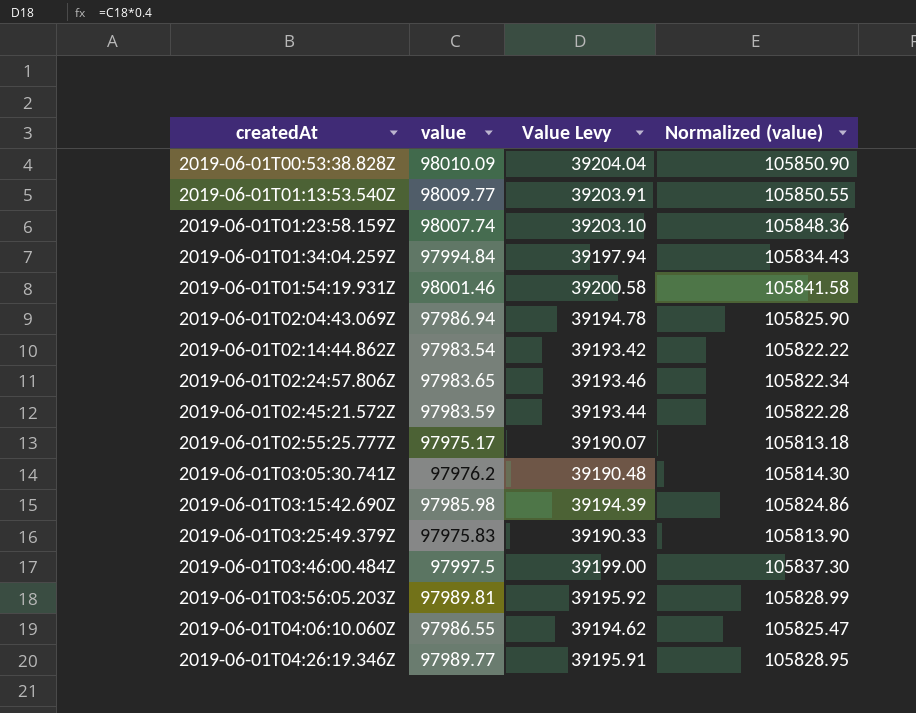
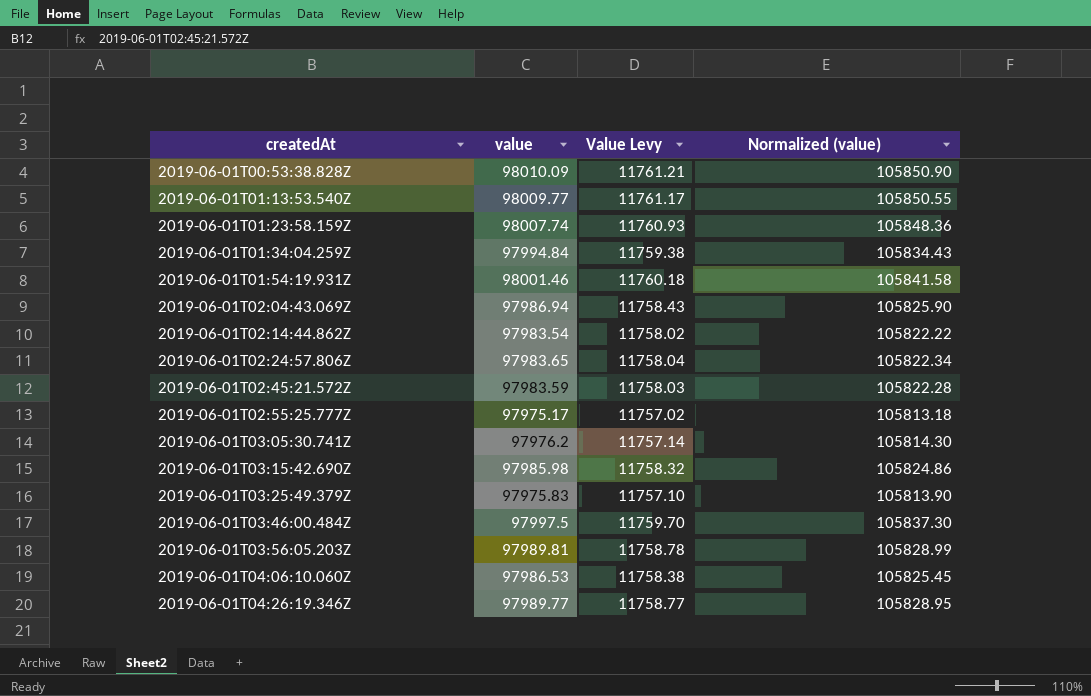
column Value Levy | formula: [value] * 0.4 -> [value] * 0.12
2019-06-01T04:06:10.060Z | value: 97986.55 -> 97986.53
2019-06-01T04:06:10.060Z | Normalized (value): 105825.47 -> 105825.45

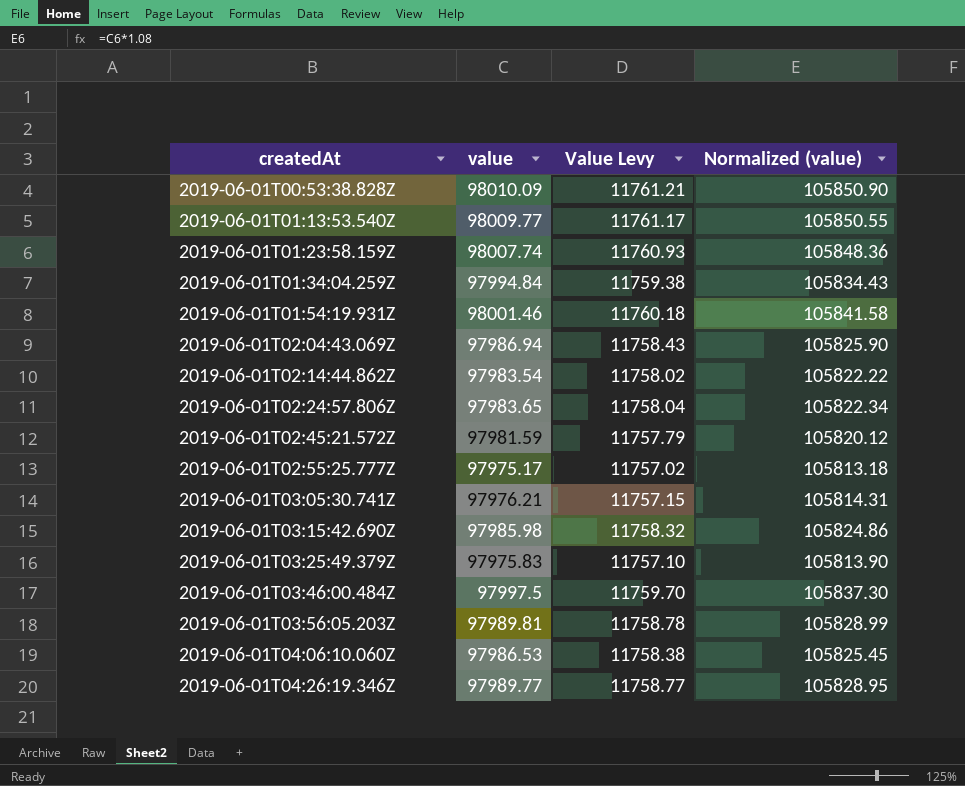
2019-06-01T02:45:21.572Z | value: 97983.59 -> 97981.59
2019-06-01T02:45:21.572Z | Value Levy: 11758.03 -> 11757.79
2019-06-01T02:45:21.572Z | Normalized (value): 105822.28 -> 105820.12
2019-06-01T03:05:30.741Z | value: 97976.2 -> 97976.21
2019-06-01T03:05:30.741Z | Value Levy: 11757.14 -> 11757.15
2019-06-01T03:05:30.741Z | Normalized (value): 105814.30 -> 105814.31

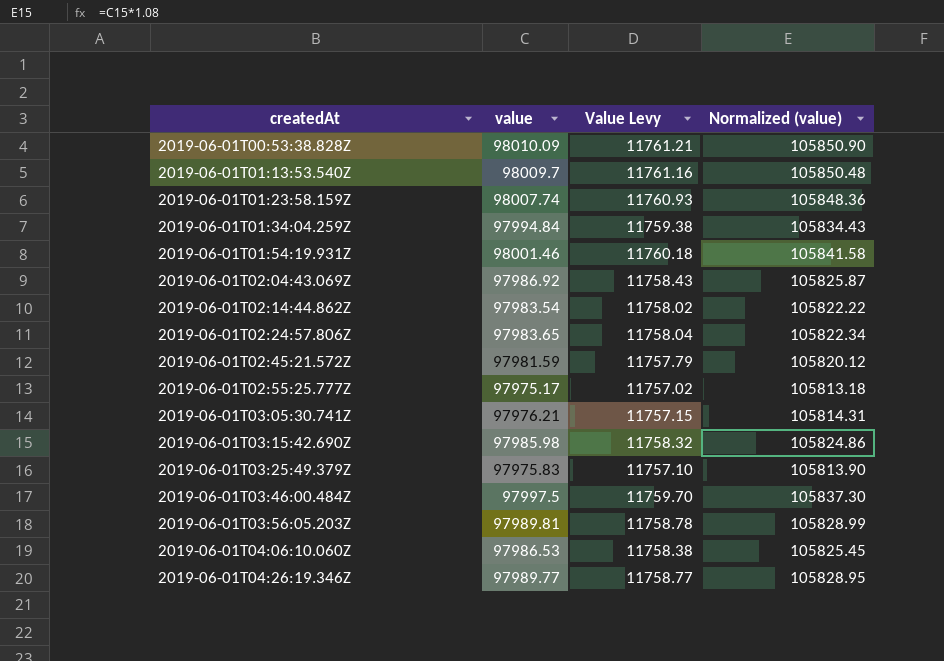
2019-06-01T01:13:53.540Z | value: 98009.77 -> 98009.7
2019-06-01T01:13:53.540Z | Value Levy: 11761.17 -> 11761.16
2019-06-01T01:13:53.540Z | Normalized (value): 105850.55 -> 105850.48
2019-06-01T02:04:43.069Z | value: 97986.94 -> 97986.92
2019-06-01T02:04:43.069Z | Normalized (value): 105825.90 -> 105825.87

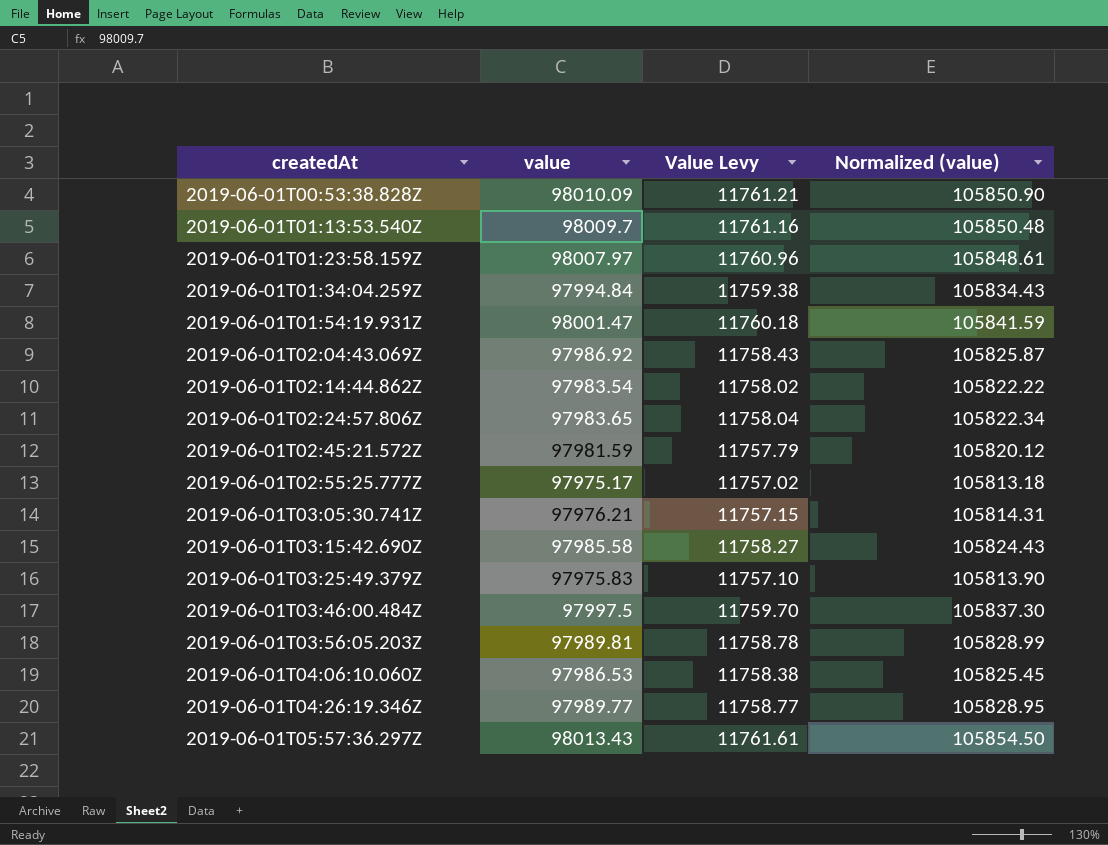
2019-06-01T01:23:58.159Z | value: 98007.74 -> 98007.97
2019-06-01T01:23:58.159Z | Value Levy: 11760.93 -> 11760.96
2019-06-01T01:23:58.159Z | Normalized (value): 105848.36 -> 105848.61
2019-06-01T01:54:19.931Z | value: 98001.46 -> 98001.47
2019-06-01T01:54:19.931Z | Normalized (value): 105841.58 -> 105841.59
2019-06-01T03:15:42.690Z | value: 97985.98 -> 97985.58
2019-06-01T03:15:42.690Z | Value Levy: 11758.32 -> 11758.27
2019-06-01T03:15:42.690Z | Normalized (value): 105824.86 -> 105824.43
row 2019-06-01T05:57:36.297Z: none -> 98013.43 | 11761.61 | 105854.50

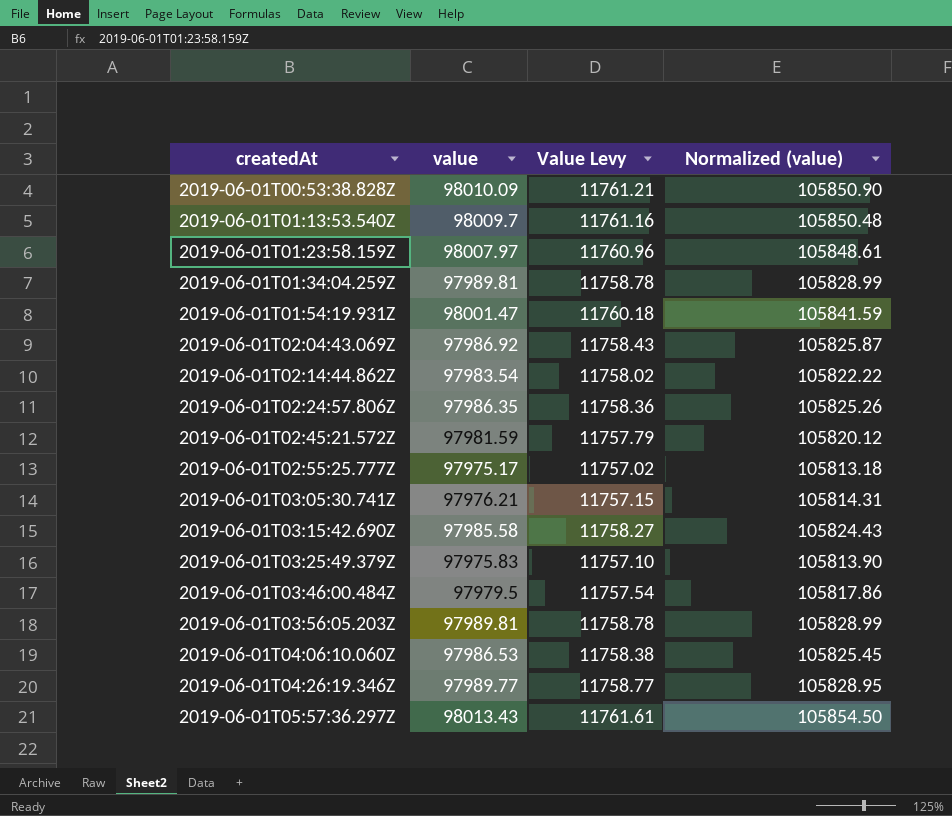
2019-06-01T01:34:04.259Z | value: 97994.84 -> 97989.81
2019-06-01T01:34:04.259Z | Value Levy: 11759.38 -> 11758.78
2019-06-01T01:34:04.259Z | Normalized (value): 105834.43 -> 105828.99
2019-06-01T02:24:57.806Z | value: 97983.65 -> 97986.35
2019-06-01T02:24:57.806Z | Value Levy: 11758.04 -> 11758.36
2019-06-01T02:24:57.806Z | Normalized (value): 105822.34 -> 105825.26
2019-06-01T03:46:00.484Z | value: 97997.5 -> 97979.5
2019-06-01T03:46:00.484Z | Value Levy: 11759.70 -> 11757.54
2019-06-01T03:46:00.484Z | Normalized (value): 105837.30 -> 105817.86

